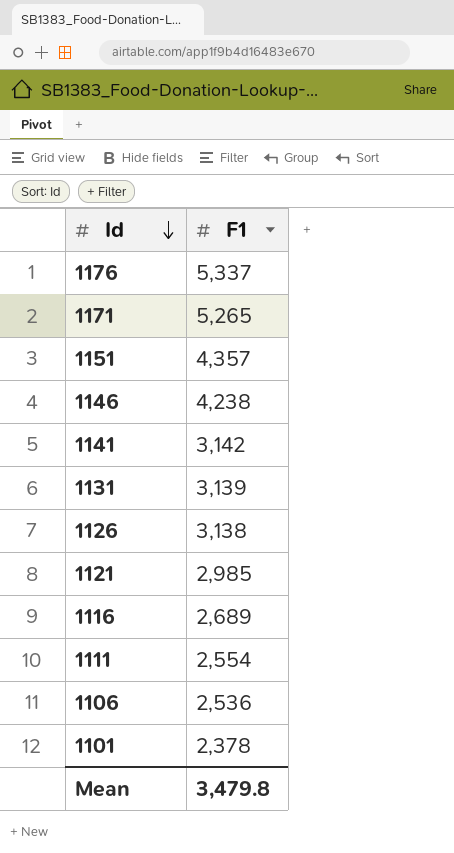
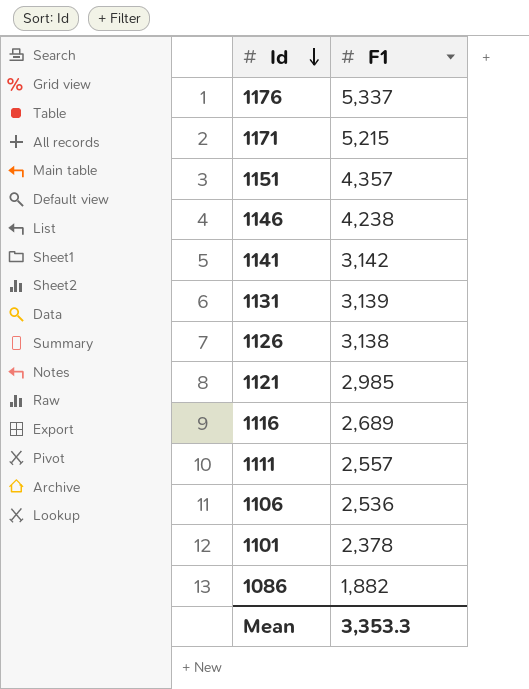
1171 | F1: 5,265 -> 5,215
1111 | F1: 2,554 -> 2,557
row 1086: none -> 1,882
Mean | F1: 3,479.8 -> 3,353.3

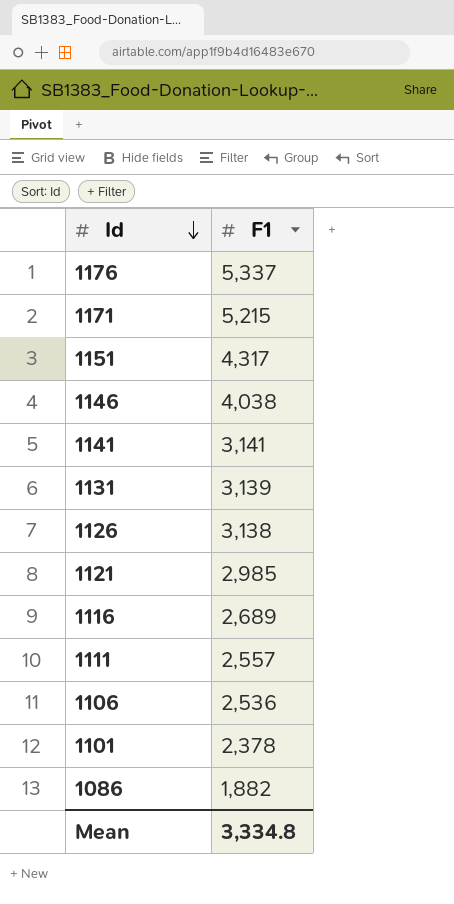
1151 | F1: 4,357 -> 4,317
1146 | F1: 4,238 -> 4,038
1141 | F1: 3,142 -> 3,141
Mean | F1: 3,353.3 -> 3,334.8

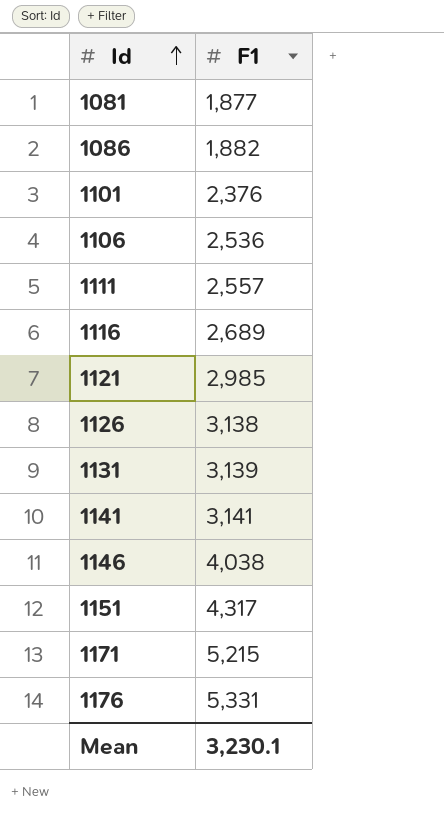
row order: Id descending -> Id ascending
row 1081: none -> 1,877
1101 | F1: 2,378 -> 2,376
1176 | F1: 5,337 -> 5,331
Mean | F1: 3,334.8 -> 3,230.1

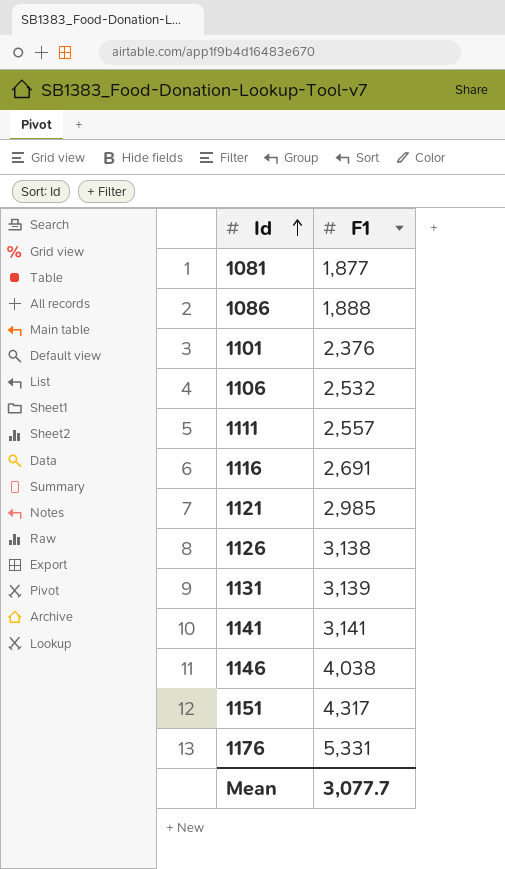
row 1171: 5,215 -> none
1086 | F1: 1,882 -> 1,888
1106 | F1: 2,536 -> 2,532
1116 | F1: 2,689 -> 2,691
Mean | F1: 3,230.1 -> 3,077.7

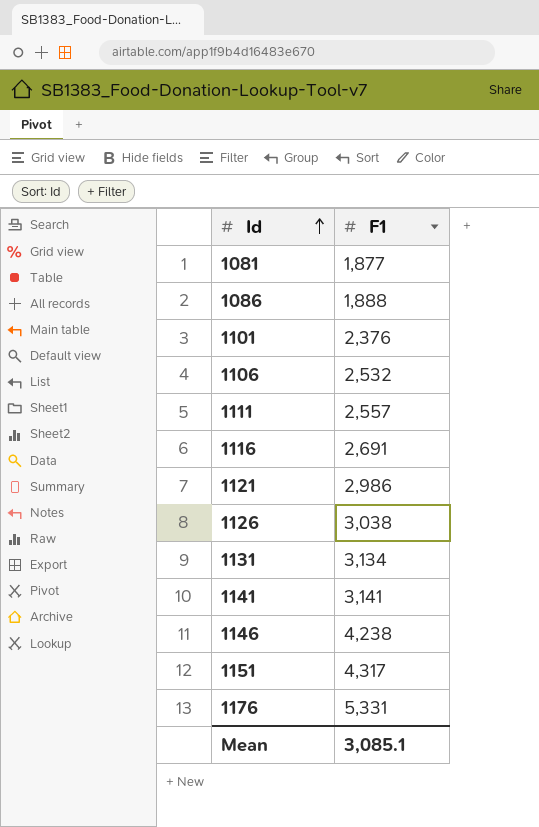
1121 | F1: 2,985 -> 2,986
1126 | F1: 3,138 -> 3,038
1131 | F1: 3,139 -> 3,134
1146 | F1: 4,038 -> 4,238
Mean | F1: 3,077.7 -> 3,085.1

